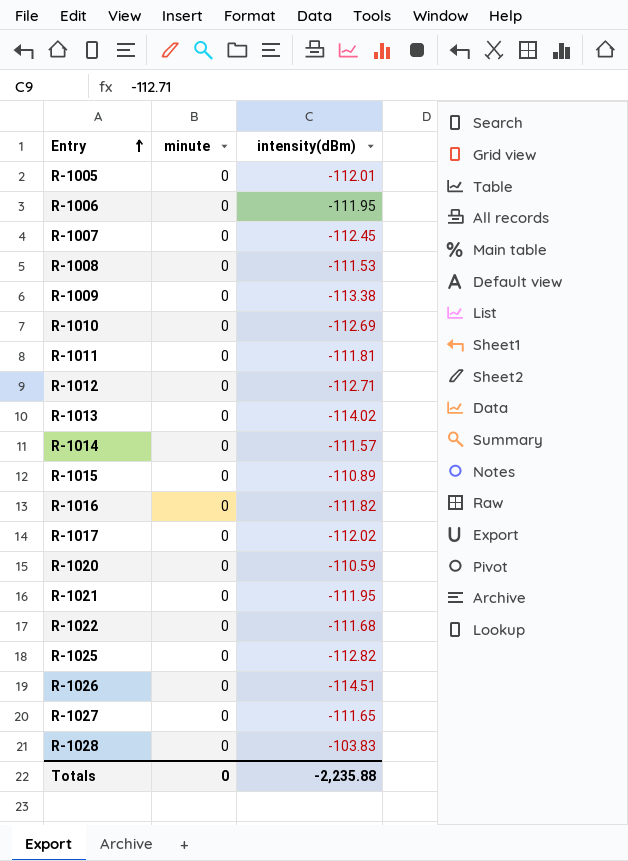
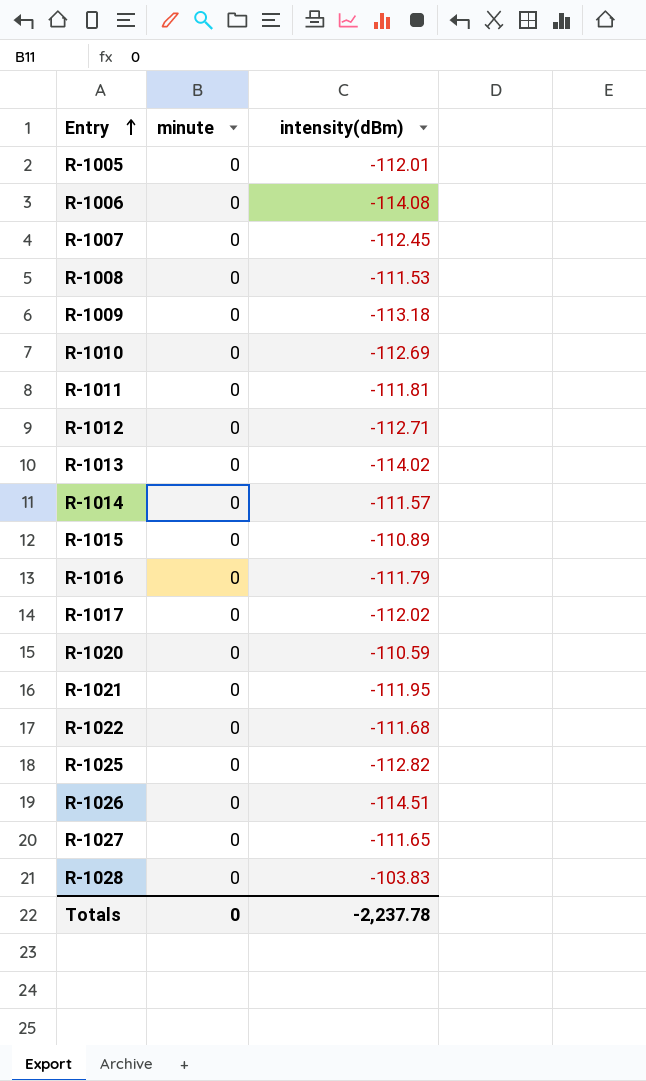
R-1006 | intensity(dBm): -111.95 -> -114.08
R-1009 | intensity(dBm): -113.38 -> -113.18
R-1016 | intensity(dBm): -111.82 -> -111.79
Totals | intensity(dBm): -2,235.88 -> -2,237.78

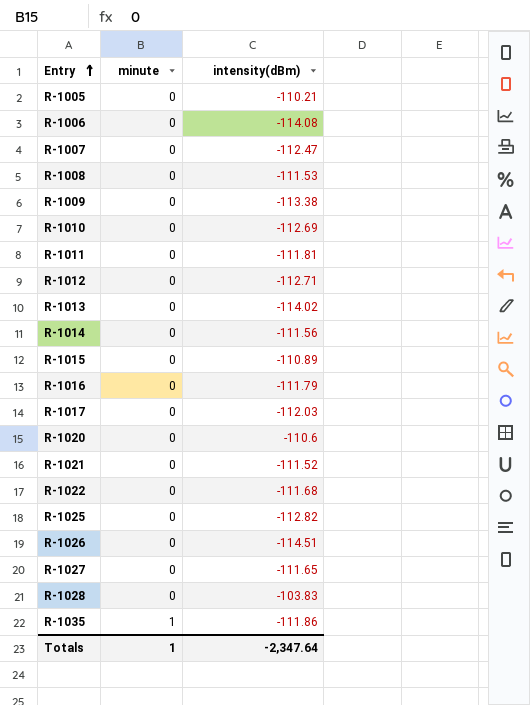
R-1005 | intensity(dBm): -112.01 -> -110.21
R-1007 | intensity(dBm): -112.45 -> -112.47
R-1009 | intensity(dBm): -113.18 -> -113.38
R-1014 | intensity(dBm): -111.57 -> -111.56
R-1017 | intensity(dBm): -112.02 -> -112.03
R-1020 | intensity(dBm): -110.59 -> -110.6
R-1021 | intensity(dBm): -111.95 -> -111.52
row R-1035: none -> 1 | -111.86
Totals | minute: 0 -> 1
Totals | intensity(dBm): -2,237.78 -> -2,347.64

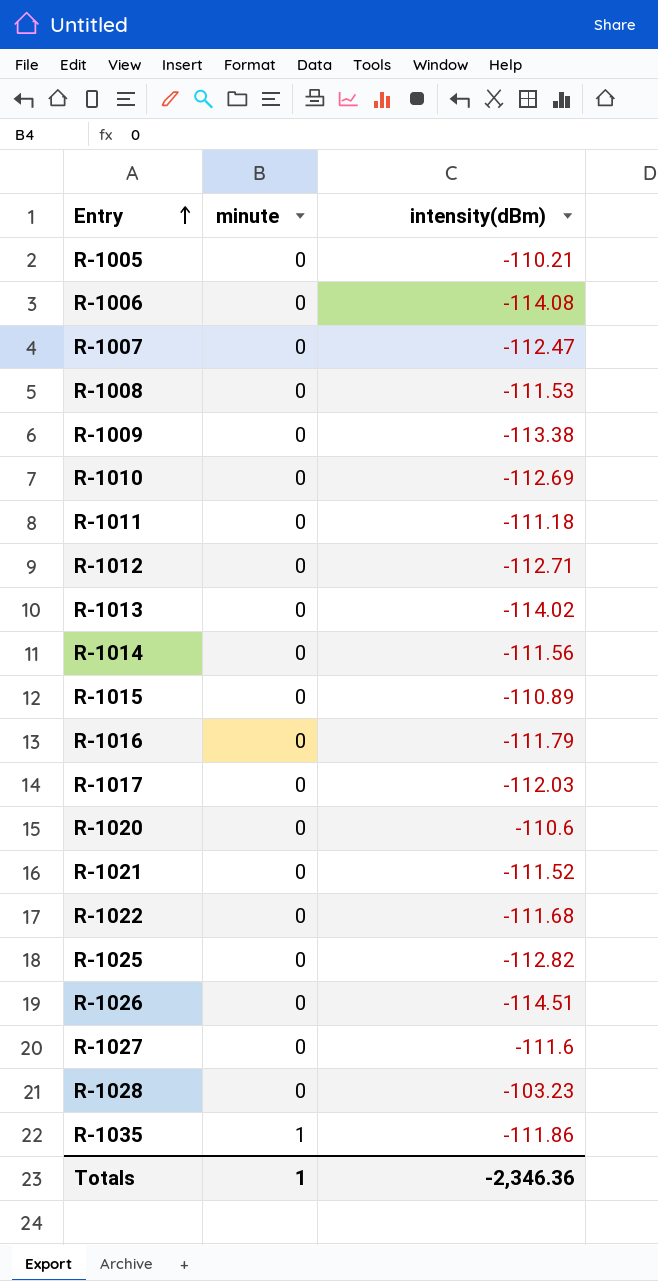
R-1011 | intensity(dBm): -111.81 -> -111.18
R-1027 | intensity(dBm): -111.65 -> -111.6
R-1028 | intensity(dBm): -103.83 -> -103.23
Totals | intensity(dBm): -2,347.64 -> -2,346.36

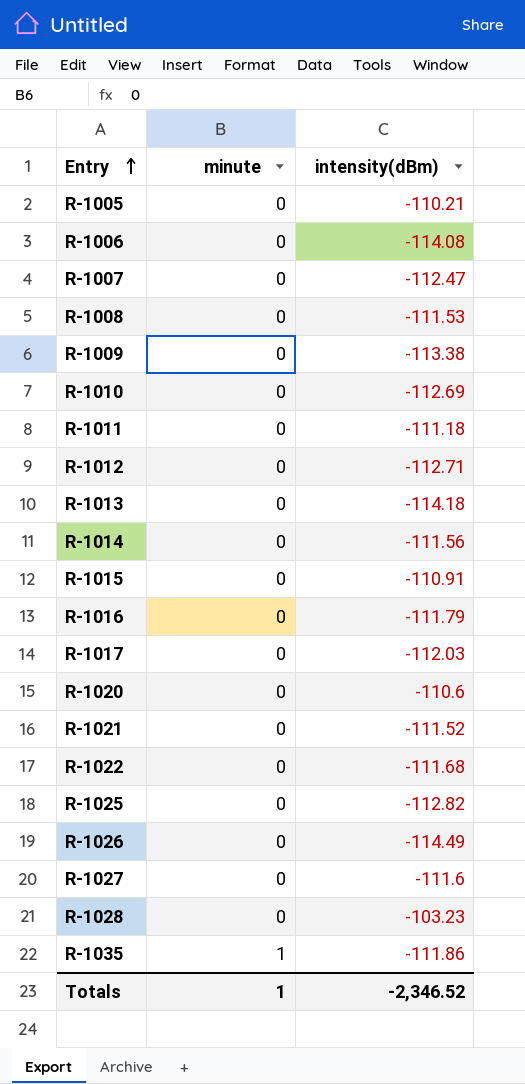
R-1013 | intensity(dBm): -114.02 -> -114.18
R-1015 | intensity(dBm): -110.89 -> -110.91
R-1026 | intensity(dBm): -114.51 -> -114.49
Totals | intensity(dBm): -2,346.36 -> -2,346.52

